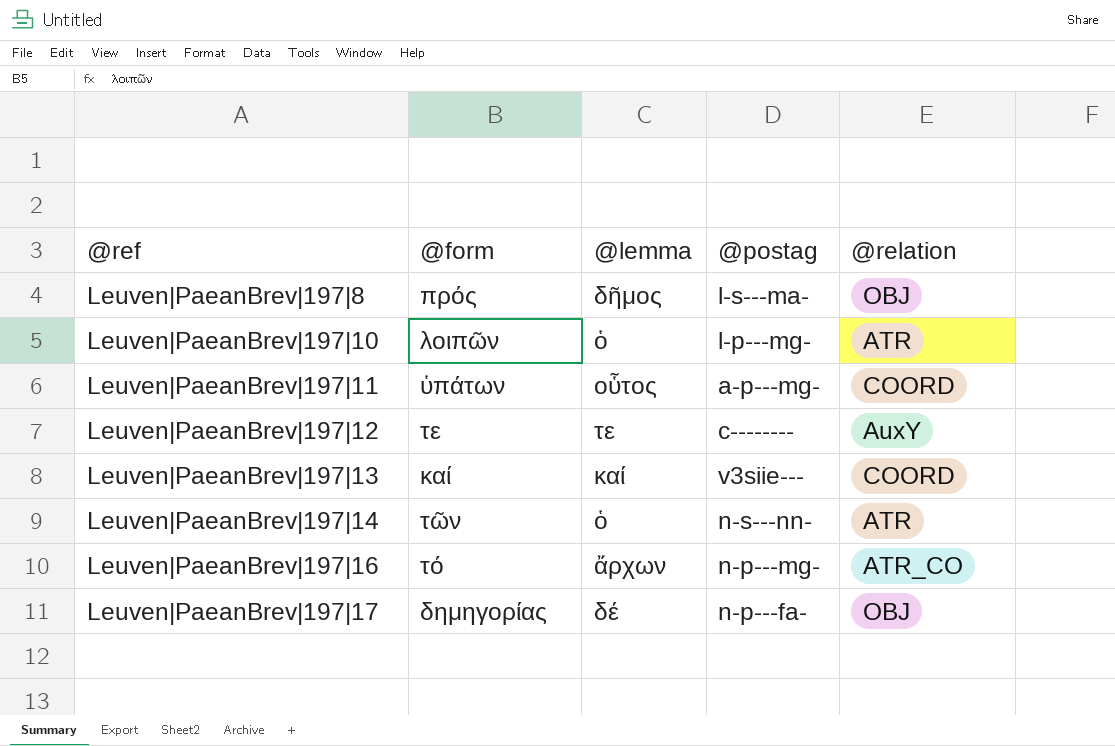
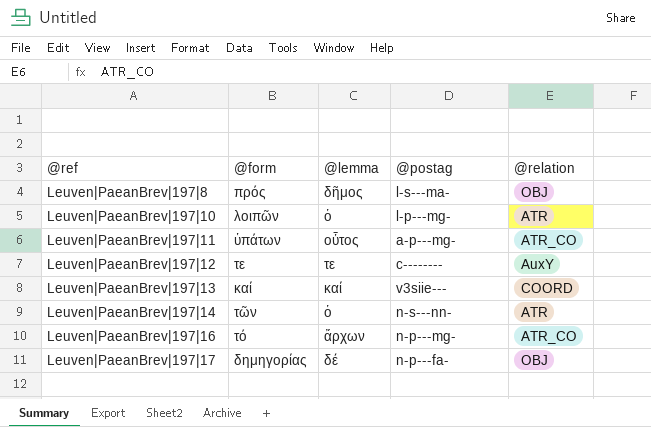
Leuven|PaeanBrev|197|11 | @relation: COORD -> ATR_CO

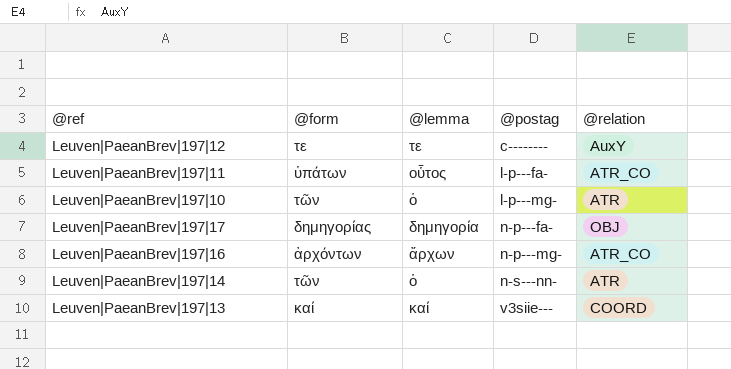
row order: @ref ascending -> @postag ascending
row Leuven|PaeanBrev|197|8: πρός | δῆμος | l-s---ma- | OBJ -> none
Leuven|PaeanBrev|197|11 | @postag: a-p---mg- -> l-p---fa-
Leuven|PaeanBrev|197|10 | @form: λοιπῶν -> τῶν
Leuven|PaeanBrev|197|17 | @lemma: δέ -> δημηγορία
Leuven|PaeanBrev|197|16 | @form: τό -> ἀρχόντων

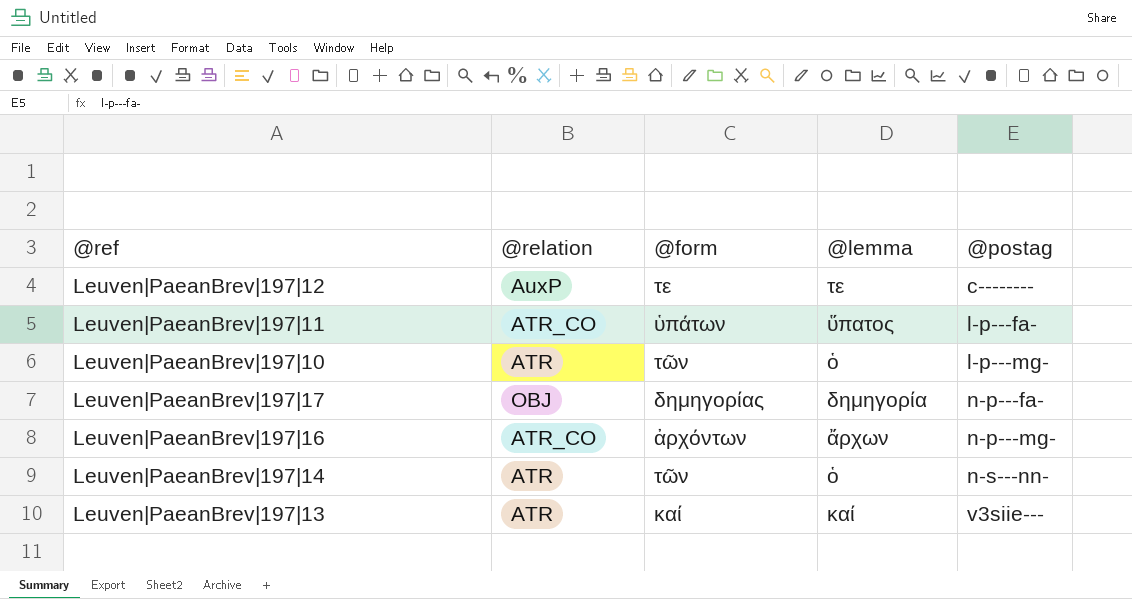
column @relation | position: 5 -> 2
Leuven|PaeanBrev|197|12 | @relation: AuxY -> AuxP
Leuven|PaeanBrev|197|11 | @lemma: οὗτος -> ὕπατος
Leuven|PaeanBrev|197|13 | @relation: COORD -> ATR

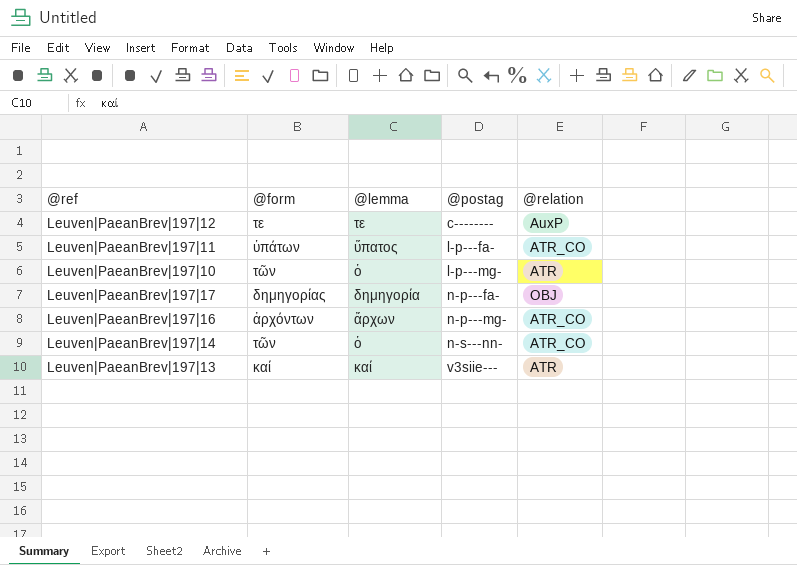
column @relation | position: 2 -> 5
Leuven|PaeanBrev|197|14 | @relation: ATR -> ATR_CO

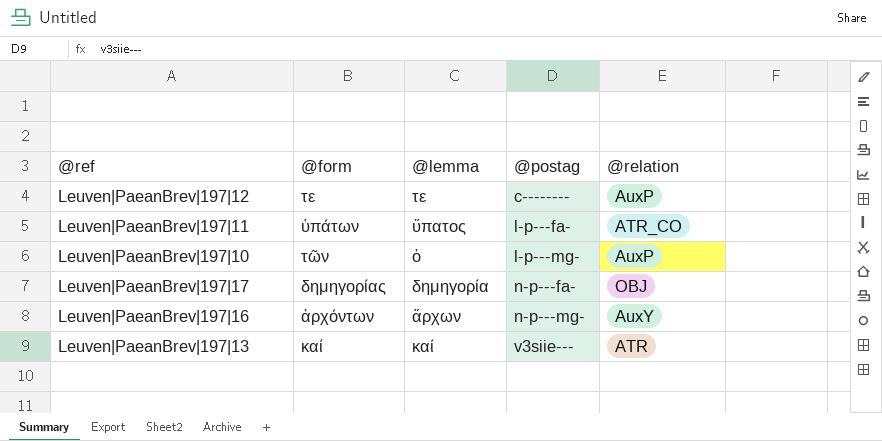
row Leuven|PaeanBrev|197|14: τῶν | ὁ | n-s---nn- | ATR_CO -> none
Leuven|PaeanBrev|197|10 | @relation: ATR -> AuxP
Leuven|PaeanBrev|197|16 | @relation: ATR_CO -> AuxY

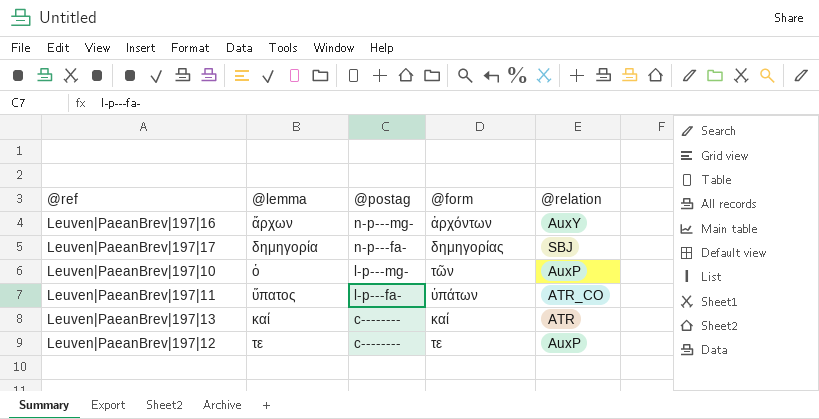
row order: @postag ascending -> @postag descending
column @form | position: 2 -> 4
Leuven|PaeanBrev|197|17 | @relation: OBJ -> SBJ
Leuven|PaeanBrev|197|13 | @postag: v3siie--- -> c--------

